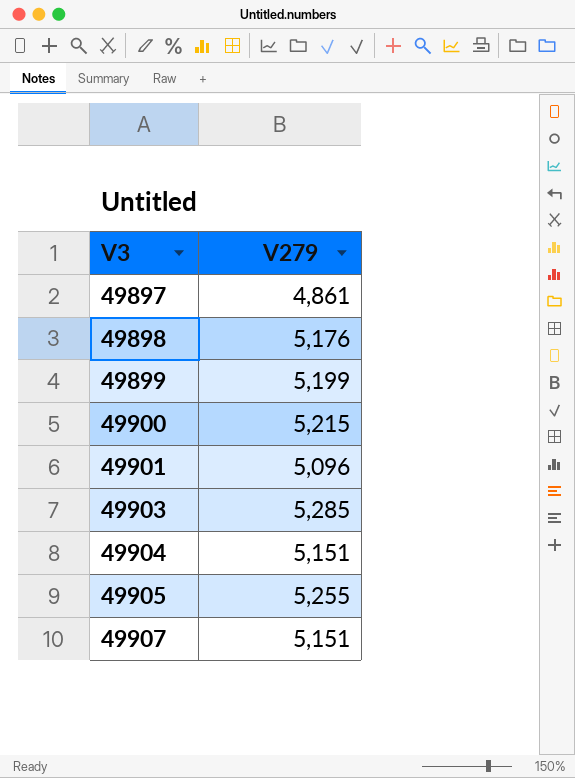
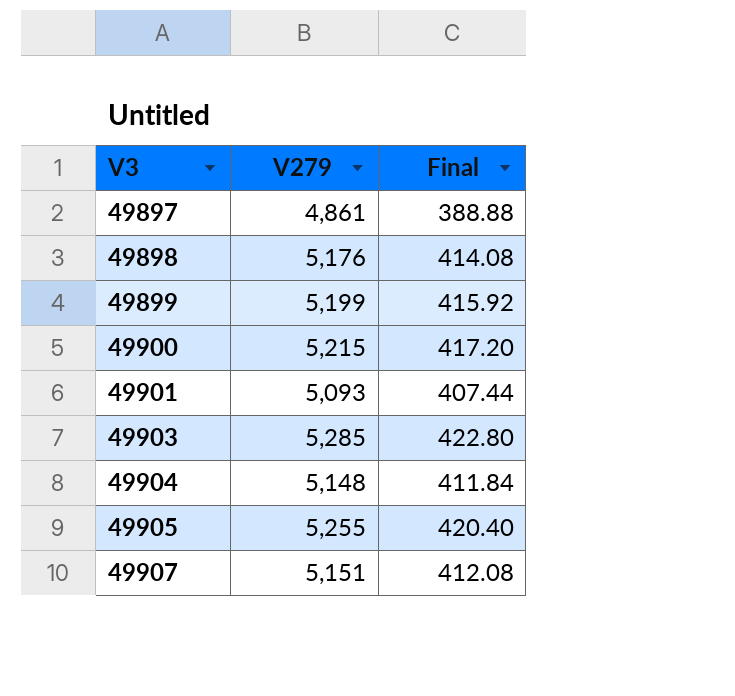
column Final | formula: none -> [V279] * 0.08
49901 | V279: 5,096 -> 5,093
49904 | V279: 5,151 -> 5,148

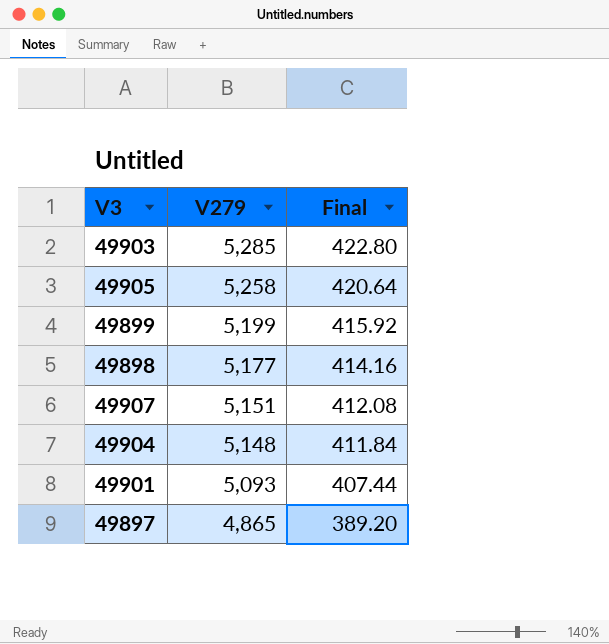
row order: V3 ascending -> V279 descending
row 49900: 5,215 | 417.20 -> none
49905 | V279: 5,255 -> 5,258
49905 | Final: 420.40 -> 420.64
49898 | V279: 5,176 -> 5,177
49898 | Final: 414.08 -> 414.16
49897 | V279: 4,861 -> 4,865
49897 | Final: 388.88 -> 389.20

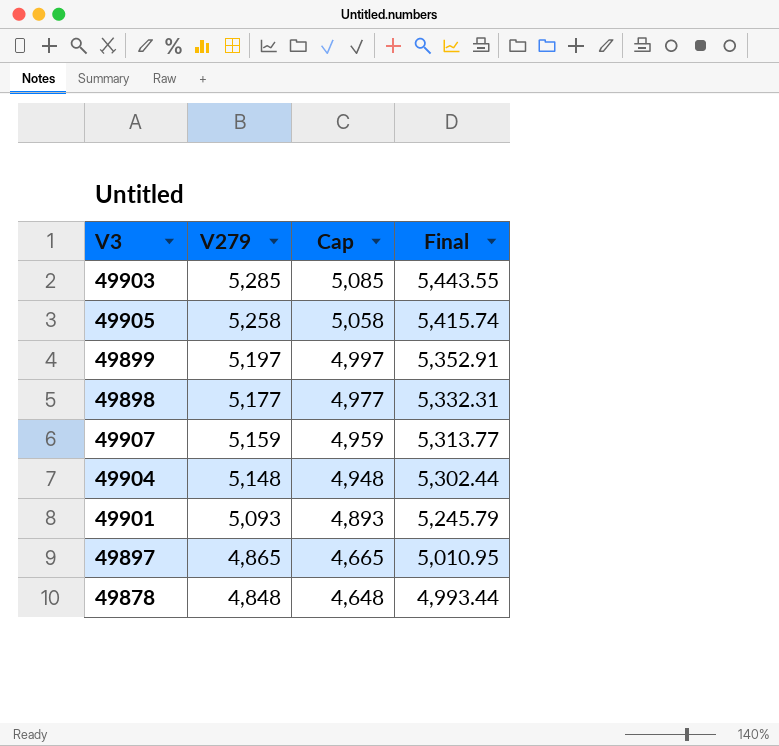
column Cap | formula: none -> [V279] - 200
column Final | formula: [V279] * 0.08 -> [V279] * 1.03
49899 | V279: 5,199 -> 5,197
49907 | V279: 5,151 -> 5,159
row 49878: none -> 4,848 | 4,648 | 4,993.44

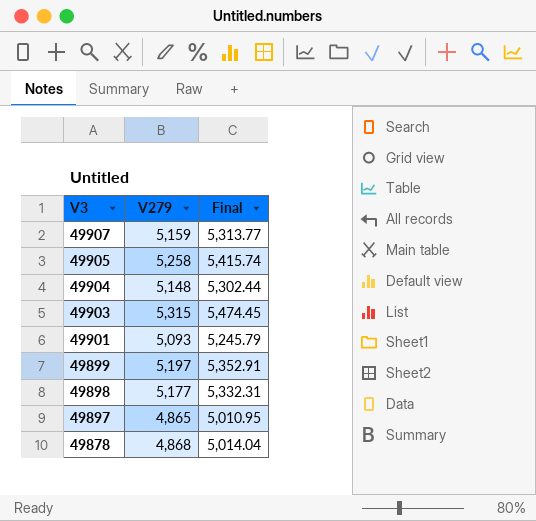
row order: V279 descending -> V3 descending
column Cap | formula: [V279] - 200 -> none
49903 | V279: 5,285 -> 5,315
49903 | Final: 5,443.55 -> 5,474.45
49878 | V279: 4,848 -> 4,868
49878 | Final: 4,993.44 -> 5,014.04

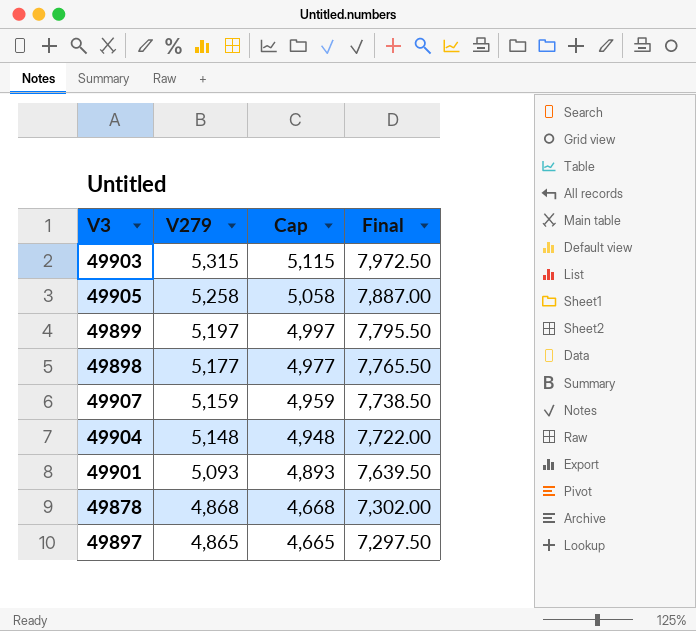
row order: V3 descending -> V279 descending
column Cap | formula: none -> [V279] - 200
column Final | formula: [V279] * 1.03 -> [V279] * 1.5

